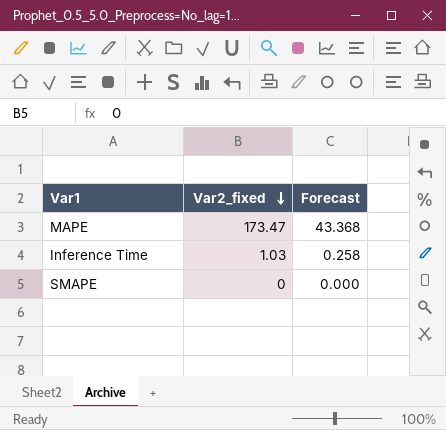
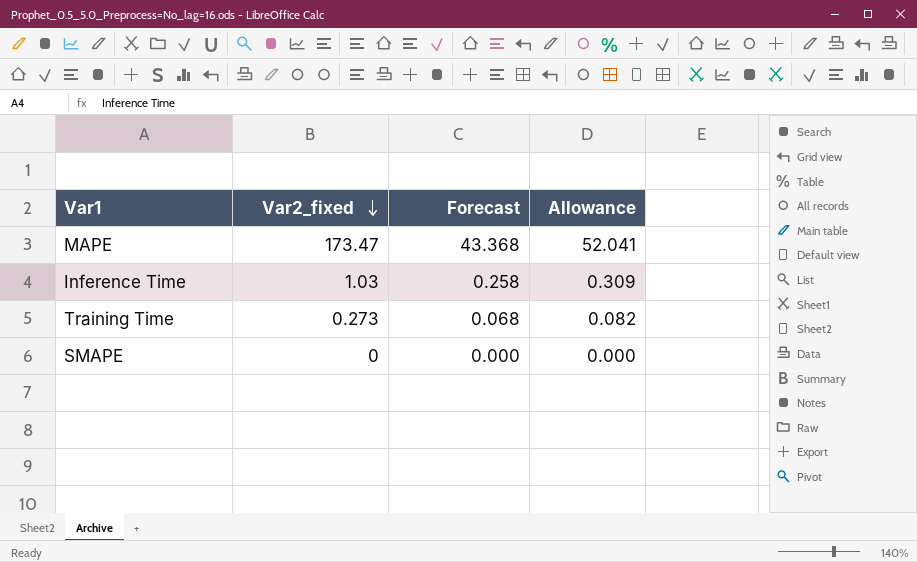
column Allowance | formula: none -> [Var2_fixed] * 0.3
row Training Time: none -> 0.273 | 0.068 | 0.082

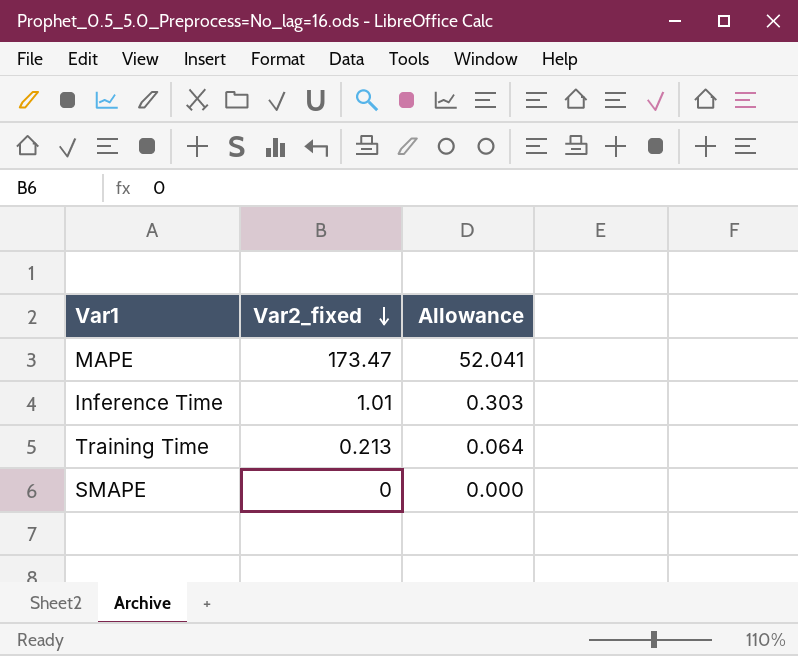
column Forecast | formula: [Var2_fixed] * 0.25 -> none
Inference Time | Var2_fixed: 1.03 -> 1.01
Inference Time | Allowance: 0.309 -> 0.303
Training Time | Var2_fixed: 0.273 -> 0.213
Training Time | Allowance: 0.082 -> 0.064

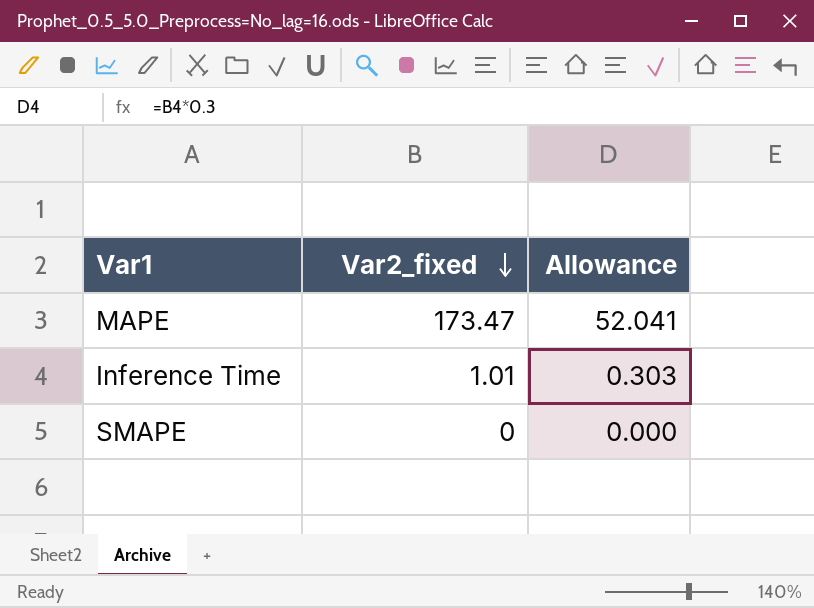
row Training Time: 0.213 | 0.064 -> none

